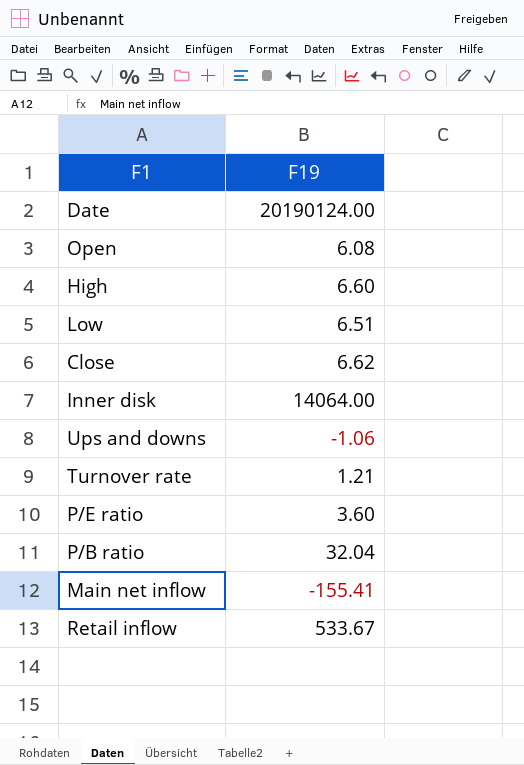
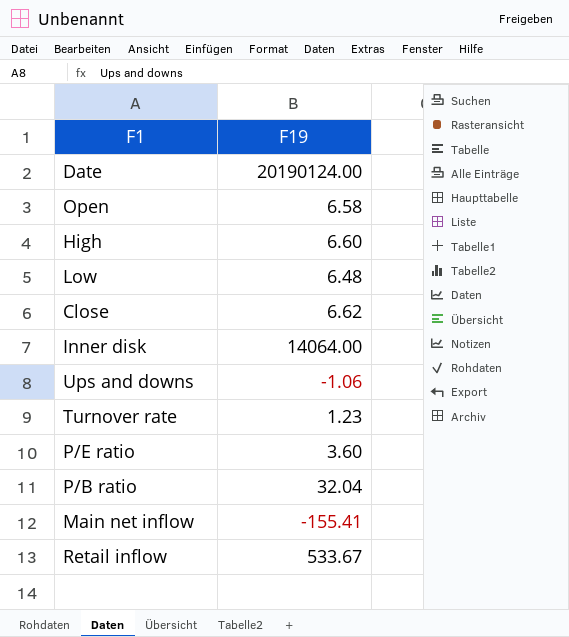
Open | F19: 6.08 -> 6.58
Low | F19: 6.51 -> 6.48
Turnover rate | F19: 1.21 -> 1.23

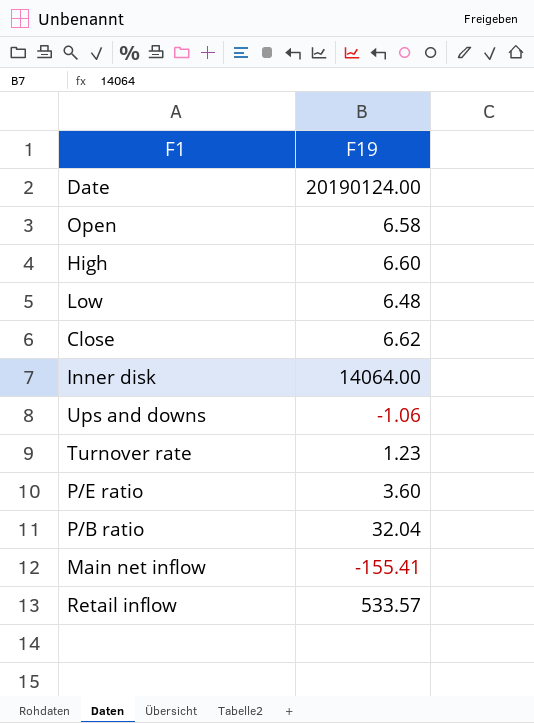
Retail inflow | F19: 533.67 -> 533.57

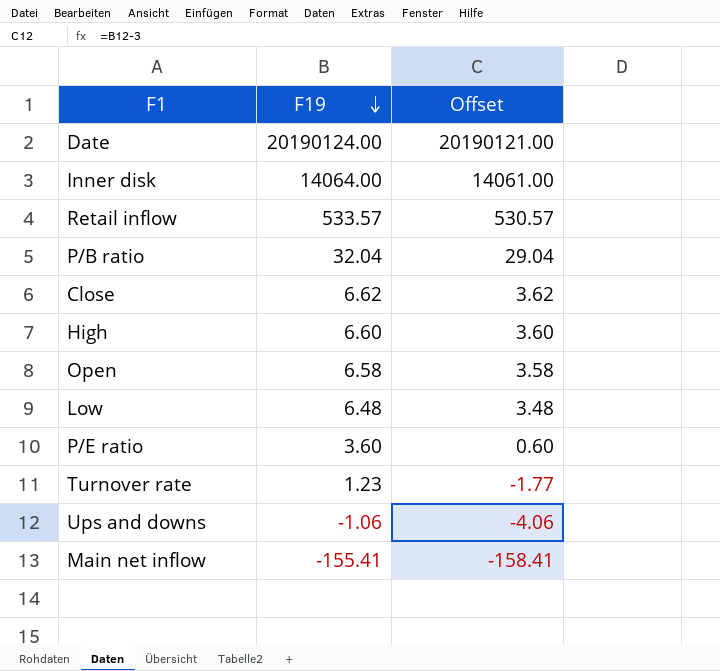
row order: none -> F19 descending
column Offset | formula: none -> [F19] - 3

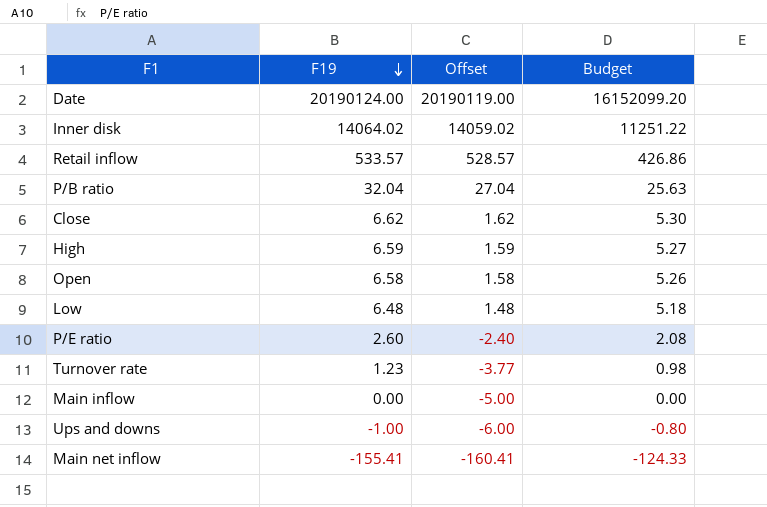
column Offset | formula: [F19] - 3 -> [F19] - 5
column Budget | formula: none -> [F19] * 0.8
Inner disk | F19: 14064.00 -> 14064.02
High | F19: 6.60 -> 6.59
P/E ratio | F19: 3.60 -> 2.60
row Main inflow: none -> 0.00 | -5.00 | 0.00
Ups and downs | F19: -1.06 -> -1.00

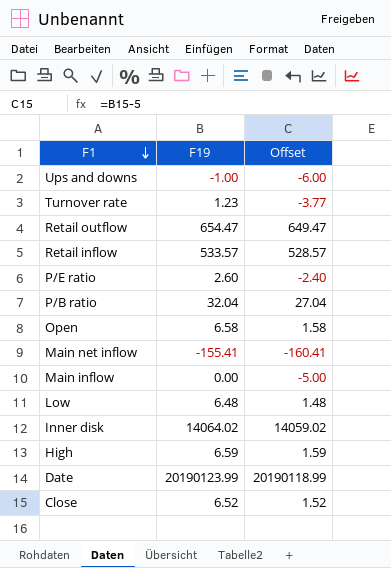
row order: F19 descending -> F1 descending
column Budget | formula: [F19] * 0.8 -> none
row Retail outflow: none -> 654.47 | 649.47
Date | F19: 20190124.00 -> 20190123.99
Date | Offset: 20190119.00 -> 20190118.99
Close | F19: 6.62 -> 6.52
Close | Offset: 1.62 -> 1.52

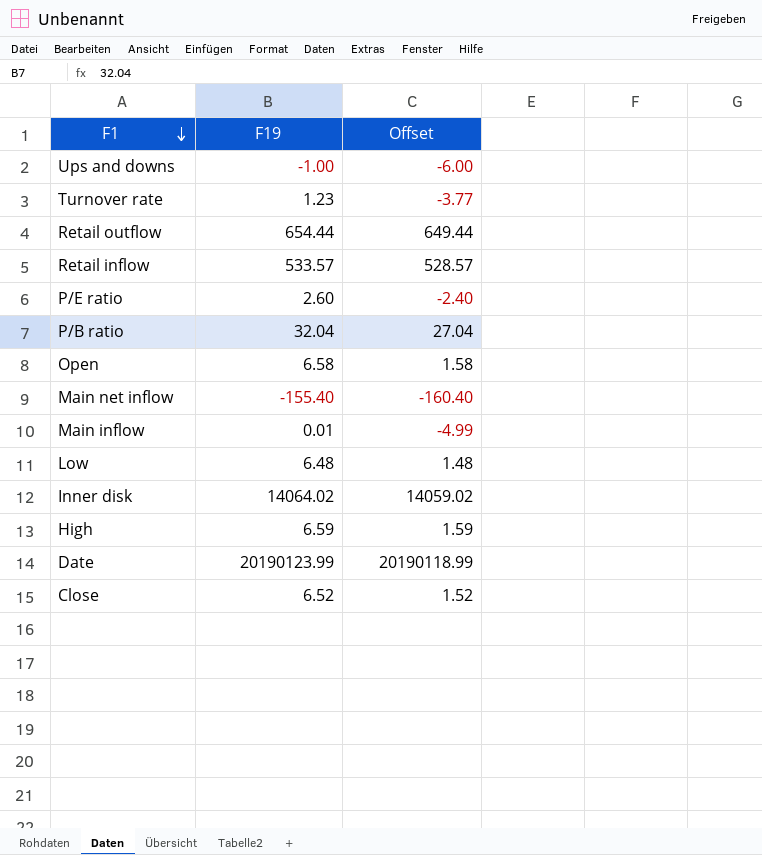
Retail outflow | F19: 654.47 -> 654.44
Retail outflow | Offset: 649.47 -> 649.44
Main net inflow | F19: -155.41 -> -155.40
Main net inflow | Offset: -160.41 -> -160.40
Main inflow | F19: 0.00 -> 0.01
Main inflow | Offset: -5.00 -> -4.99

